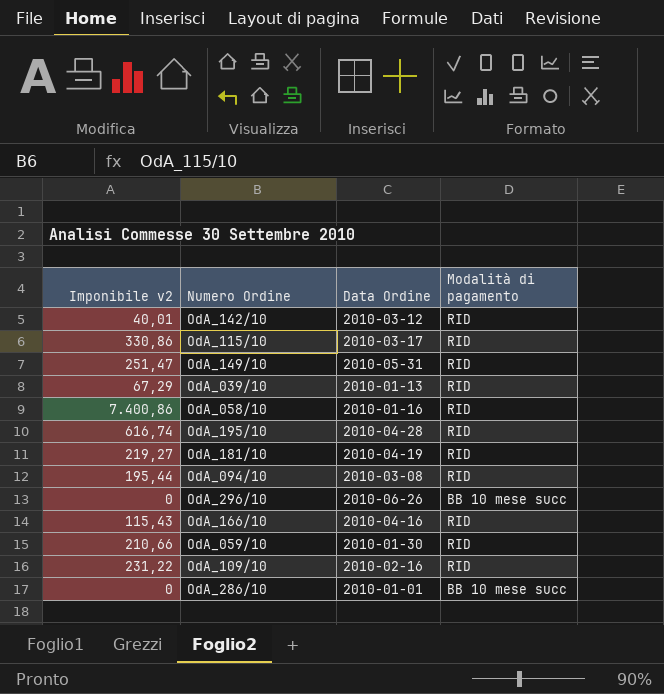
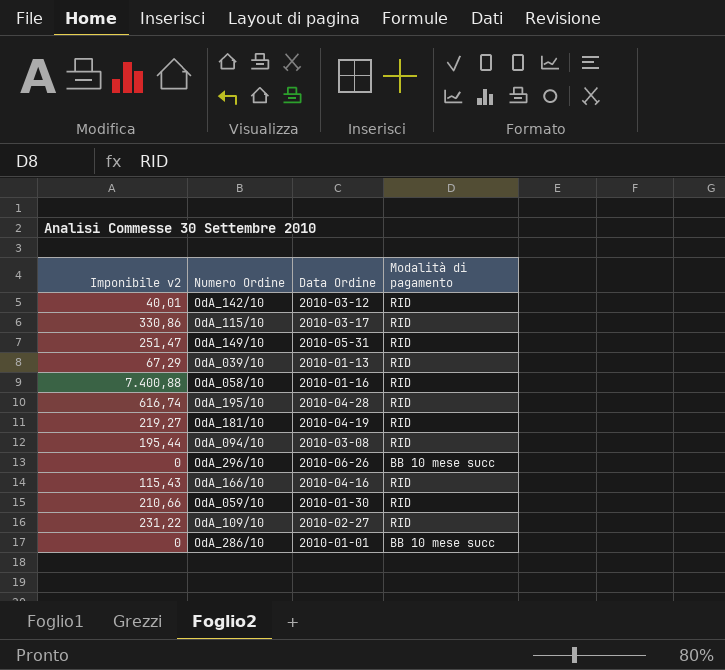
OdA_058/10 | Imponibile v2: 7.400,86 -> 7.400,88
OdA_109/10 | Data Ordine: 2010-02-16 -> 2010-02-27

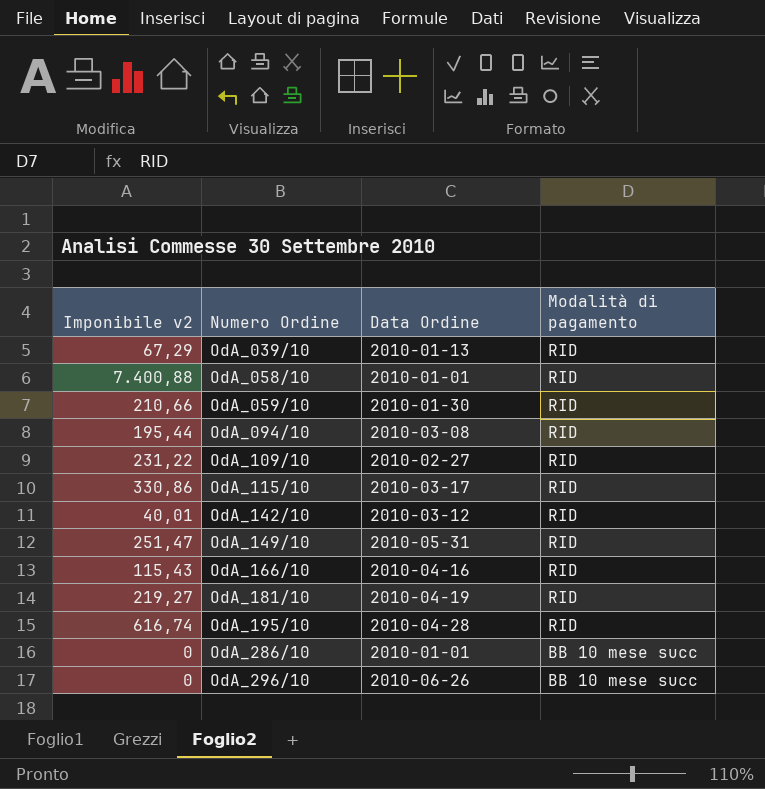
row order: none -> Numero Ordine ascending
OdA_058/10 | Data Ordine: 2010-01-16 -> 2010-01-01

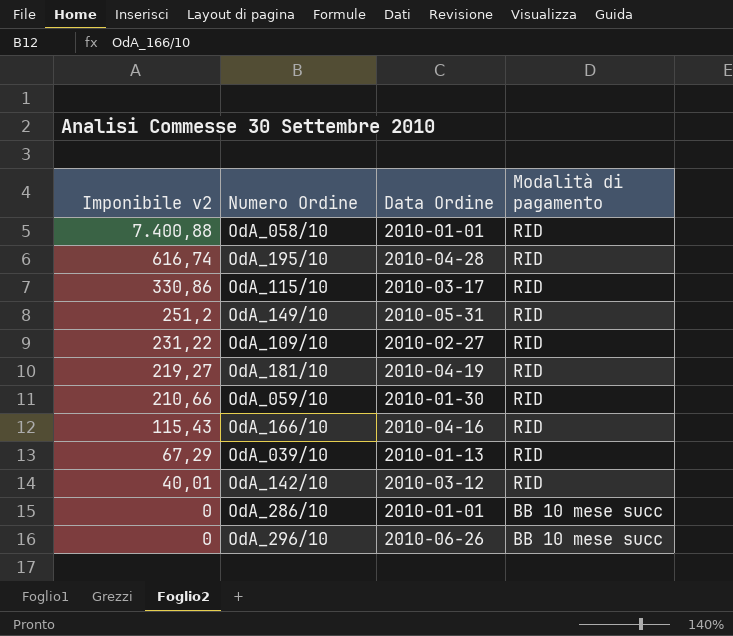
row order: Numero Ordine ascending -> Imponibile v2 descending
row OdA_094/10: 195,44 | 2010-03-08 | RID -> none
OdA_149/10 | Imponibile v2: 251,47 -> 251,2

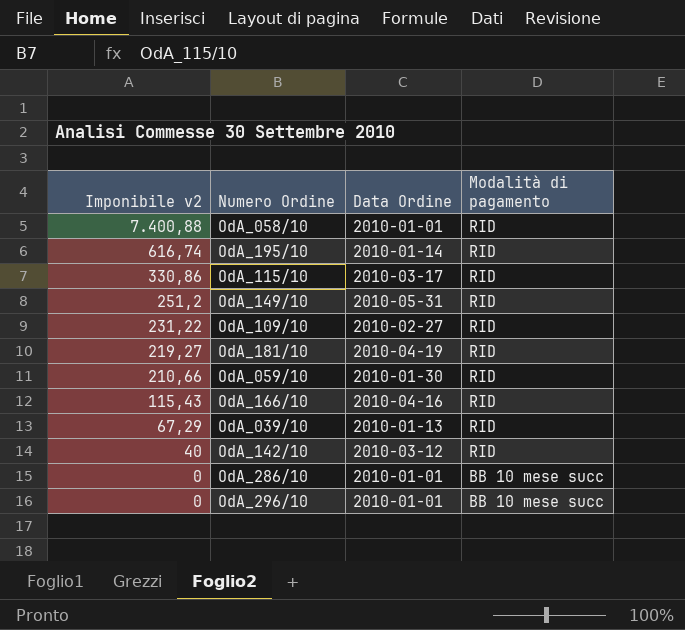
OdA_195/10 | Data Ordine: 2010-04-28 -> 2010-01-14
OdA_142/10 | Imponibile v2: 40,01 -> 40
OdA_296/10 | Data Ordine: 2010-06-26 -> 2010-01-01

